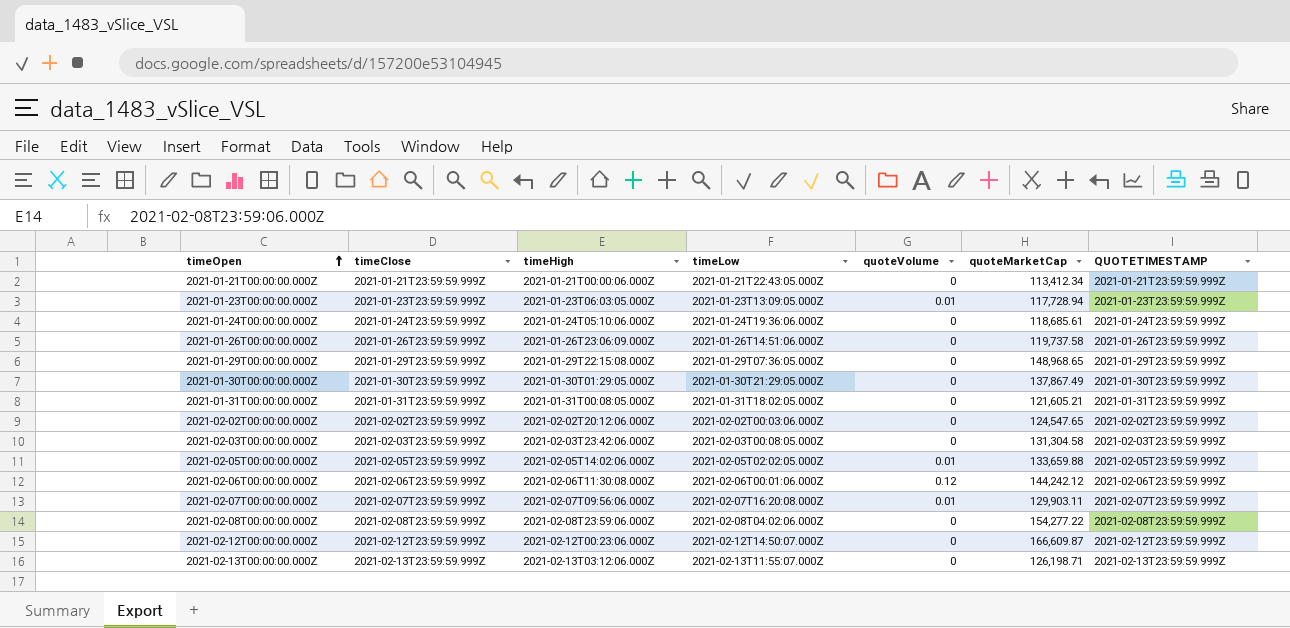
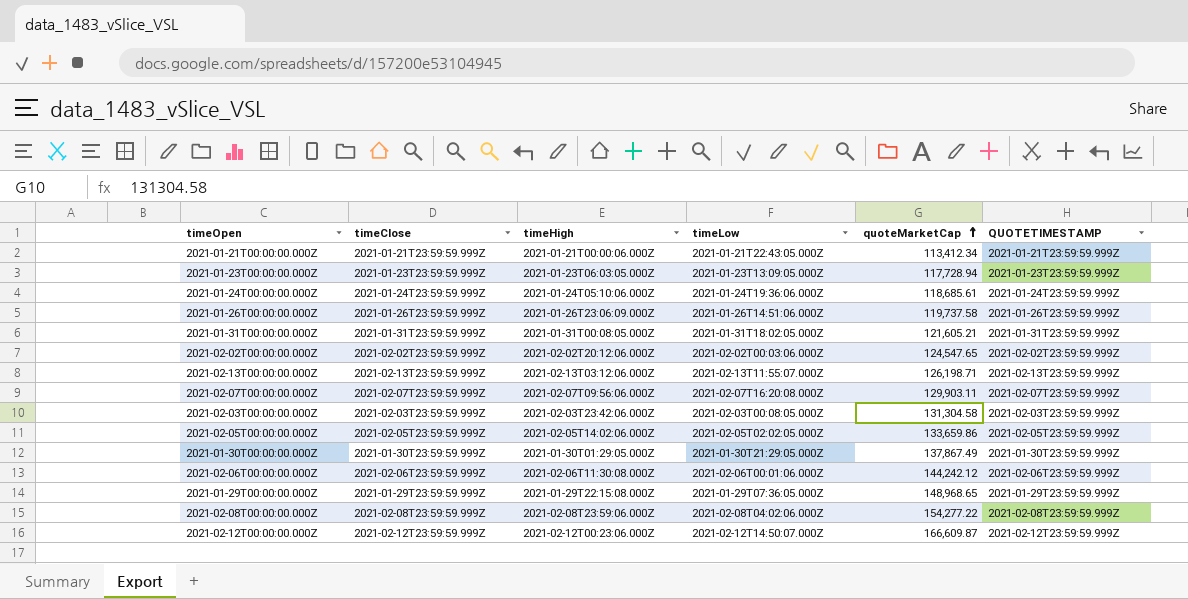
row order: timeOpen ascending -> quoteMarketCap ascending
column quoteVolume | position: 5 -> none
2021-02-05T00:00:00.000Z | quoteMarketCap: 133,659.88 -> 133,659.86

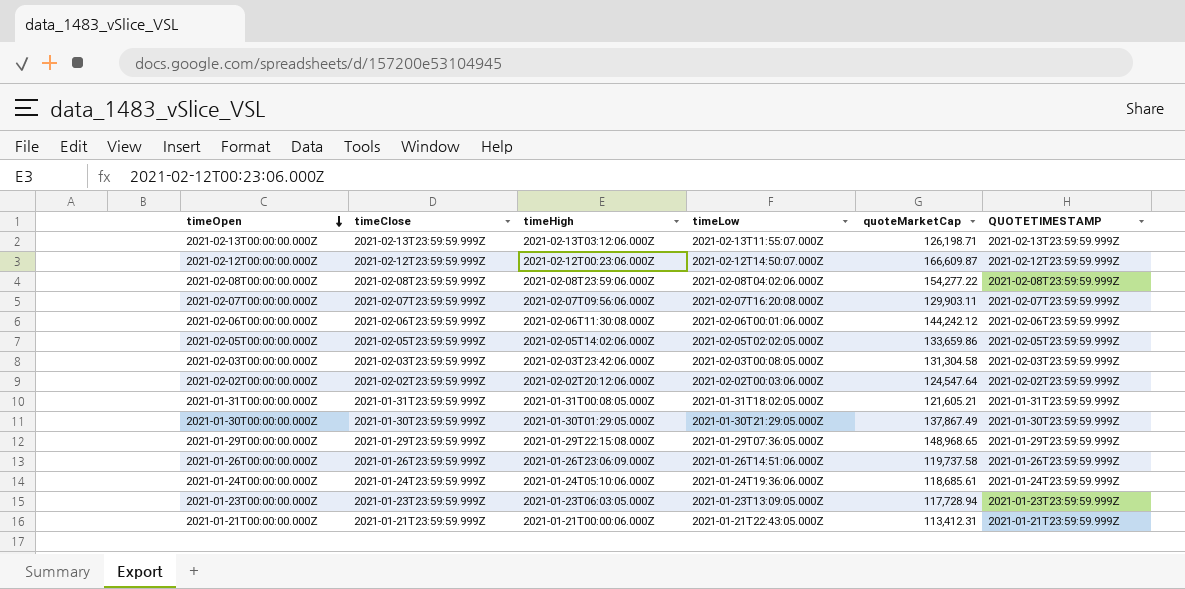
row order: quoteMarketCap ascending -> timeOpen descending
2021-02-02T00:00:00.000Z | quoteMarketCap: 124,547.65 -> 124,547.64
2021-01-21T00:00:00.000Z | quoteMarketCap: 113,412.34 -> 113,412.31

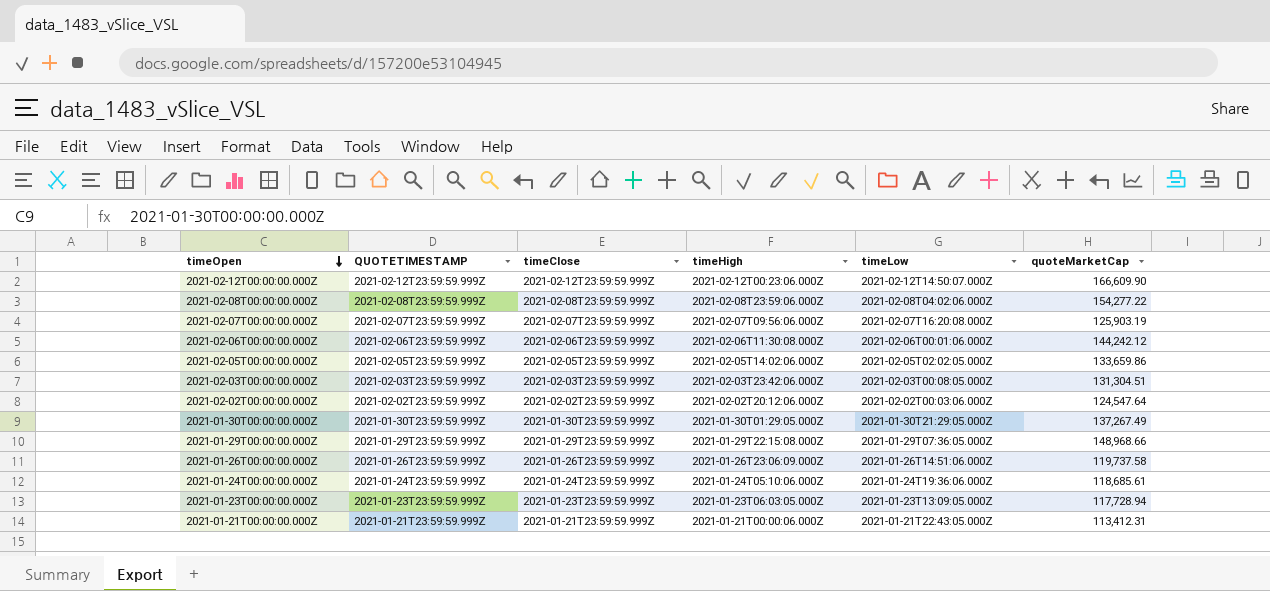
column QUOTETIMESTAMP | position: 6 -> 2
row 2021-02-13T00:00:00.000Z: 2021-02-13T23:59:59.999Z | 2021-02-13T03:12:06.000Z | 2021-02-13T11:55:07.000Z | 126,198.71 | 2021-02-13T23:59:59.999Z -> none
row 2021-01-31T00:00:00.000Z: 2021-01-31T23:59:59.999Z | 2021-01-31T00:08:05.000Z | 2021-01-31T18:02:05.000Z | 121,605.21 | 2021-01-31T23:59:59.999Z -> none
2021-02-12T00:00:00.000Z | quoteMarketCap: 166,609.87 -> 166,609.90
2021-02-07T00:00:00.000Z | quoteMarketCap: 129,903.11 -> 125,903.19
2021-02-03T00:00:00.000Z | quoteMarketCap: 131,304.58 -> 131,304.51
2021-01-30T00:00:00.000Z | quoteMarketCap: 137,867.49 -> 137,267.49
2021-01-29T00:00:00.000Z | quoteMarketCap: 148,968.65 -> 148,968.66

